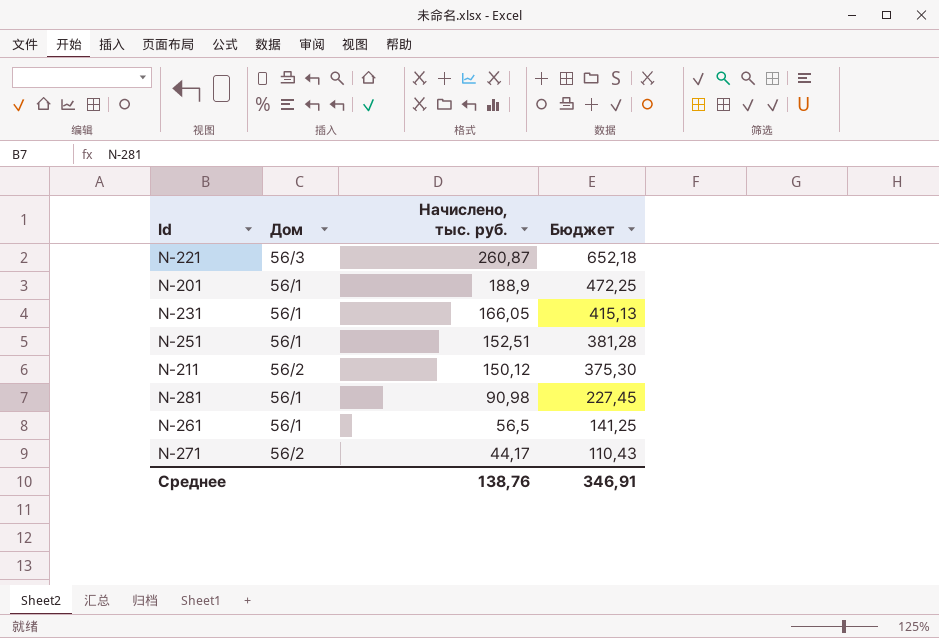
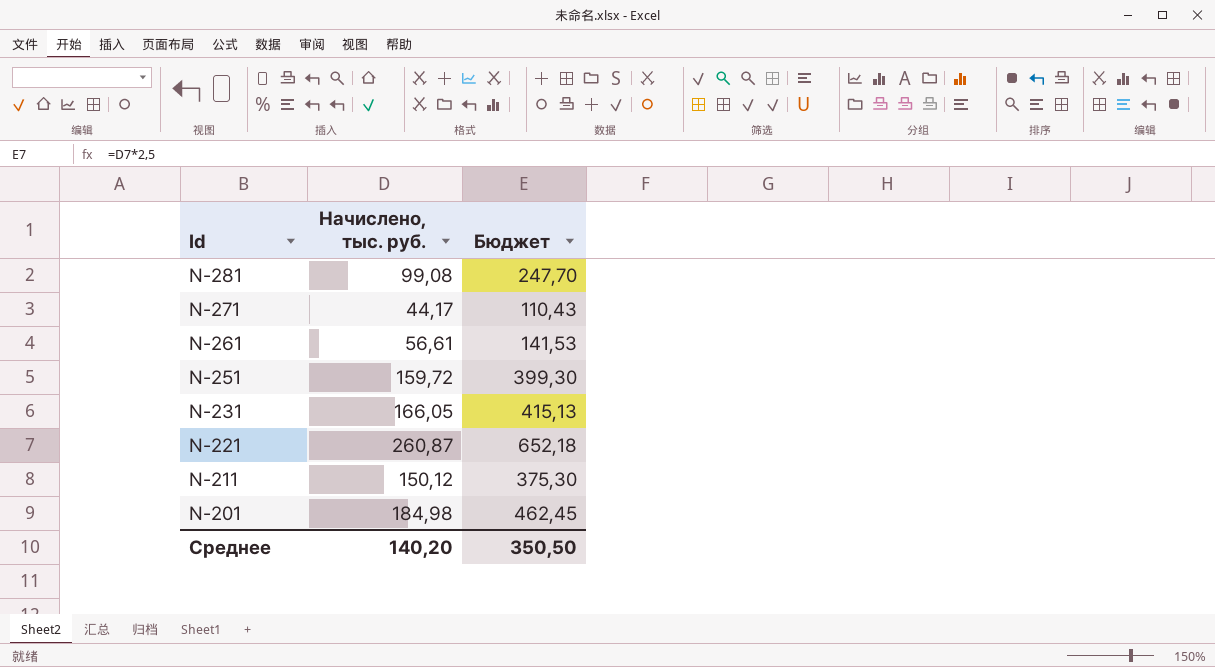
row order: Начислено, тыс. руб. descending -> Id descending
column Дом | position: 2 -> none
N-281 | Начислено, тыс. руб.: 90,98 -> 99,08
N-281 | Бюджет: 227,45 -> 247,70
N-261 | Начислено, тыс. руб.: 56,5 -> 56,61
N-261 | Бюджет: 141,25 -> 141,53
N-251 | Начислено, тыс. руб.: 152,51 -> 159,72
N-251 | Бюджет: 381,28 -> 399,30
N-201 | Начислено, тыс. руб.: 188,9 -> 184,98
N-201 | Бюджет: 472,25 -> 462,45
Среднее | Начислено, тыс. руб.: 138,76 -> 140,20
Среднее | Бюджет: 346,91 -> 350,50

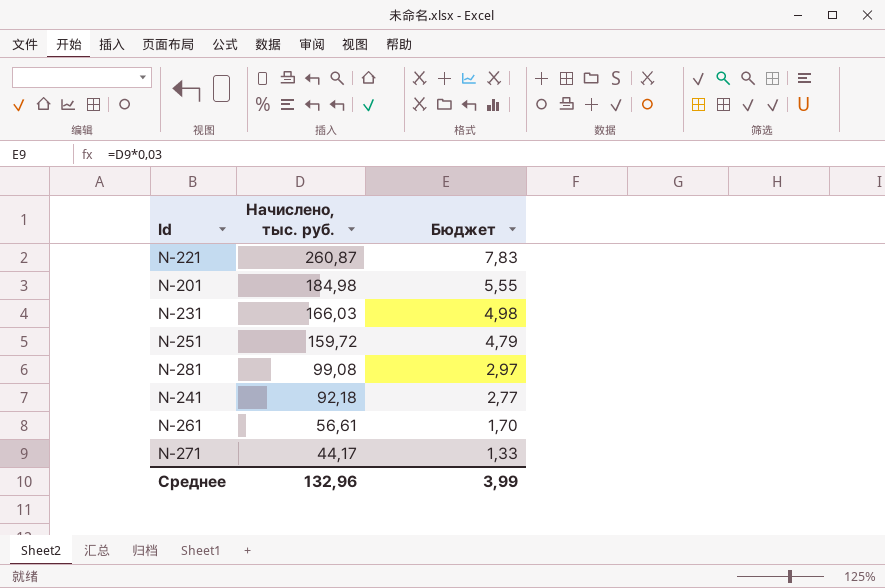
row order: Id descending -> Начислено, тыс. руб. descending
column Бюджет | formula: [Начислено, тыс. руб.] * 2,5 -> [Начислено, тыс. руб.] * 0,03
row N-211: 150,12 | 375,30 -> none
N-231 | Начислено, тыс. руб.: 166,05 -> 166,03
row N-241: none -> 92,18 | 2,77
Среднее | Начислено, тыс. руб.: 140,20 -> 132,96
Среднее | Бюджет: 350,50 -> 3,99

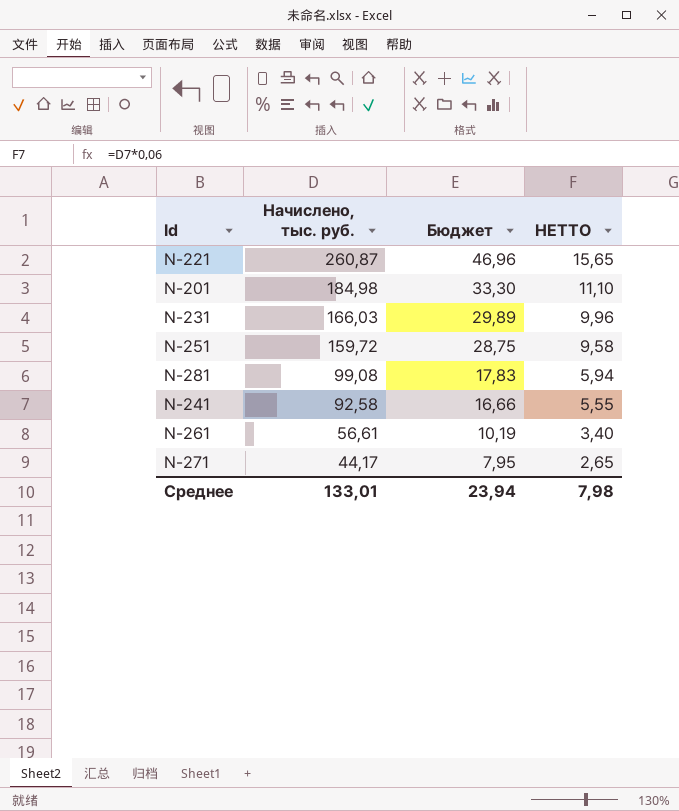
column Бюджет | formula: [Начислено, тыс. руб.] * 0,03 -> [Начислено, тыс. руб.] * 0,18
column НЕТТО | formula: none -> [Начислено, тыс. руб.] * 0,06
N-241 | Начислено, тыс. руб.: 92,18 -> 92,58
Среднее | Начислено, тыс. руб.: 132,96 -> 133,01
Среднее | Бюджет: 3,99 -> 23,94

